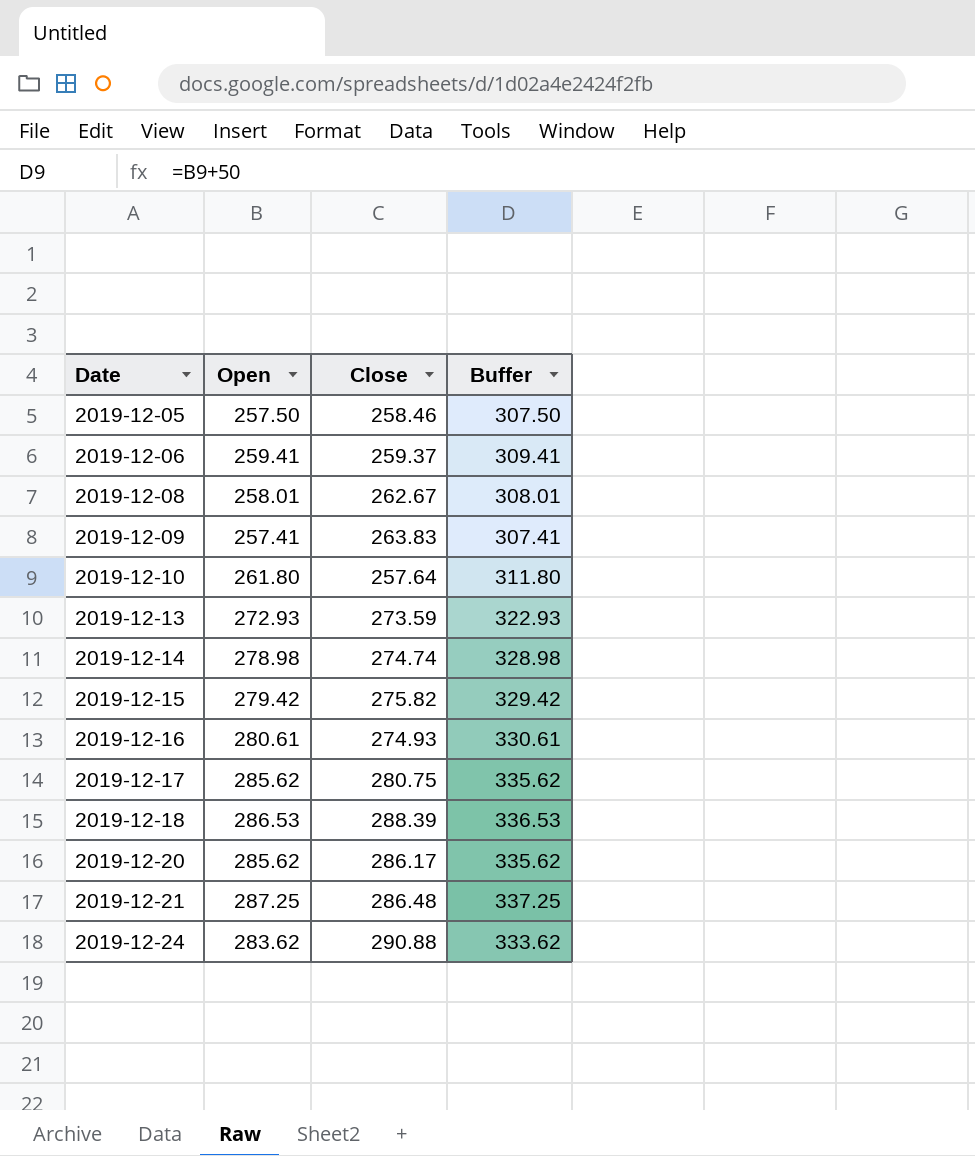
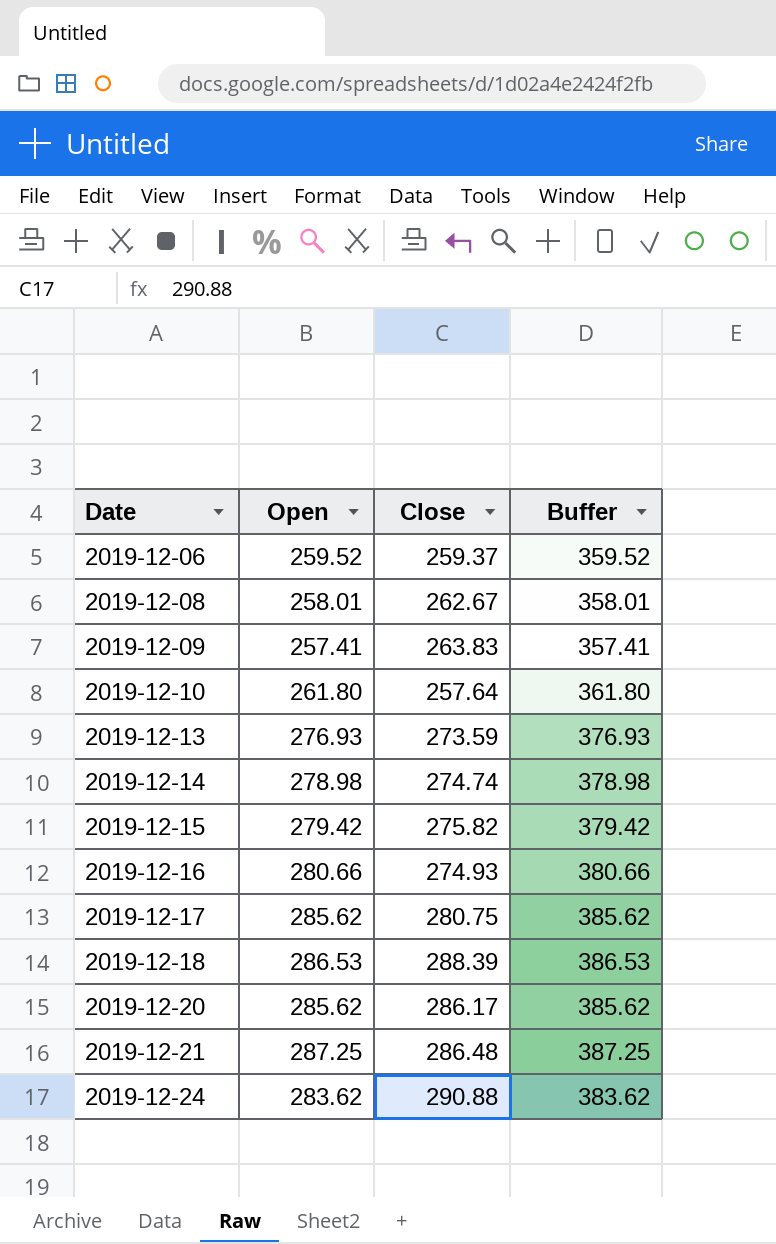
column Buffer | formula: [Open] + 50 -> [Open] + 100
row 2019-12-05: 257.50 | 258.46 | 307.50 -> none
2019-12-06 | Open: 259.41 -> 259.52
2019-12-13 | Open: 272.93 -> 276.93
2019-12-16 | Open: 280.61 -> 280.66

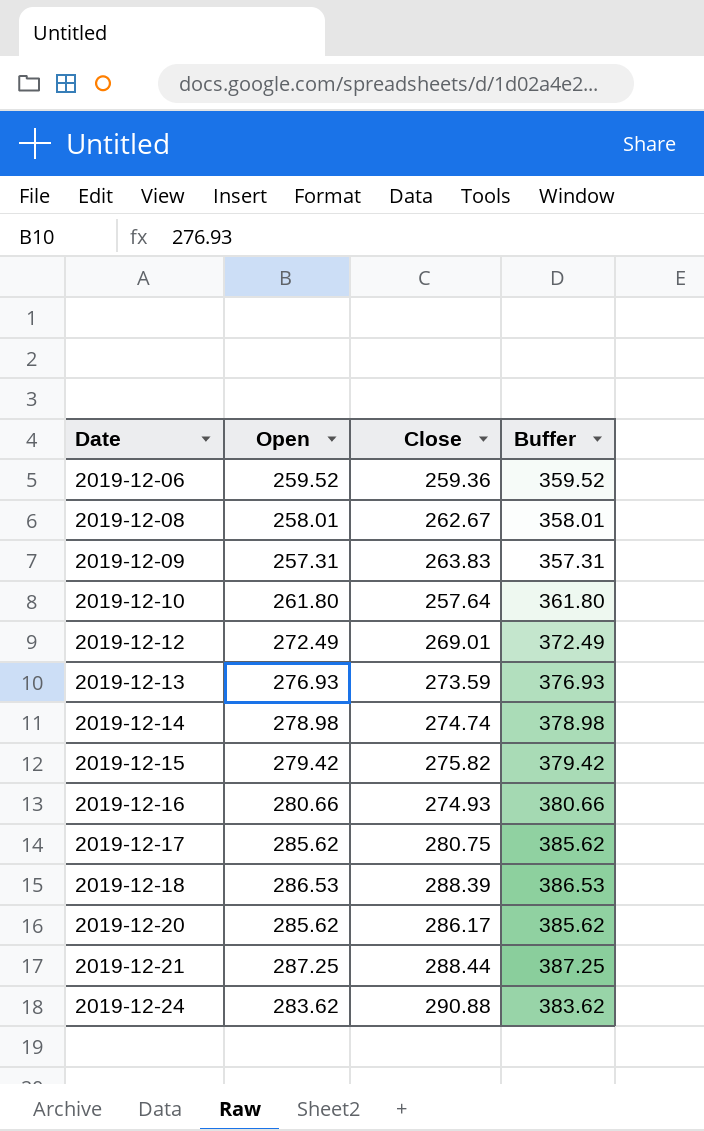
2019-12-06 | Close: 259.37 -> 259.36
2019-12-09 | Open: 257.41 -> 257.31
2019-12-09 | Buffer: 357.41 -> 357.31
row 2019-12-12: none -> 272.49 | 269.01 | 372.49
2019-12-21 | Close: 286.48 -> 288.44

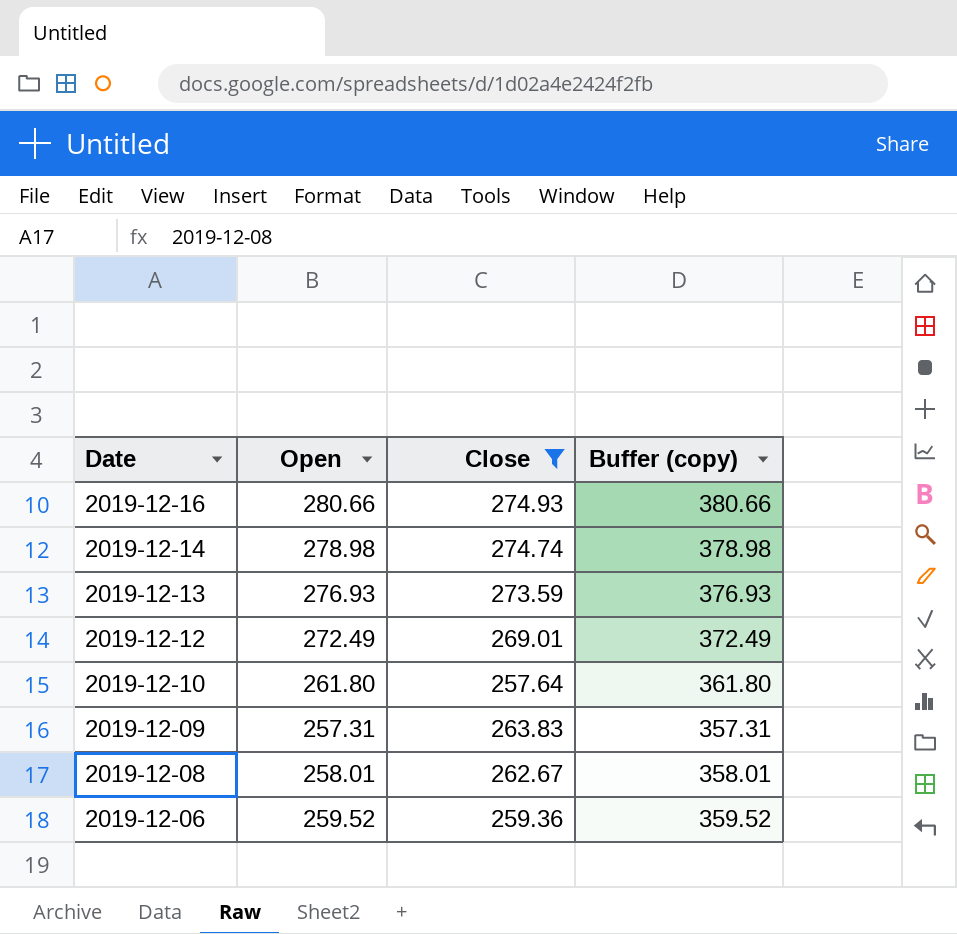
filter: none -> Close <= 274.93
row order: Date ascending -> Date descending
column name: Buffer -> Buffer (copy)

